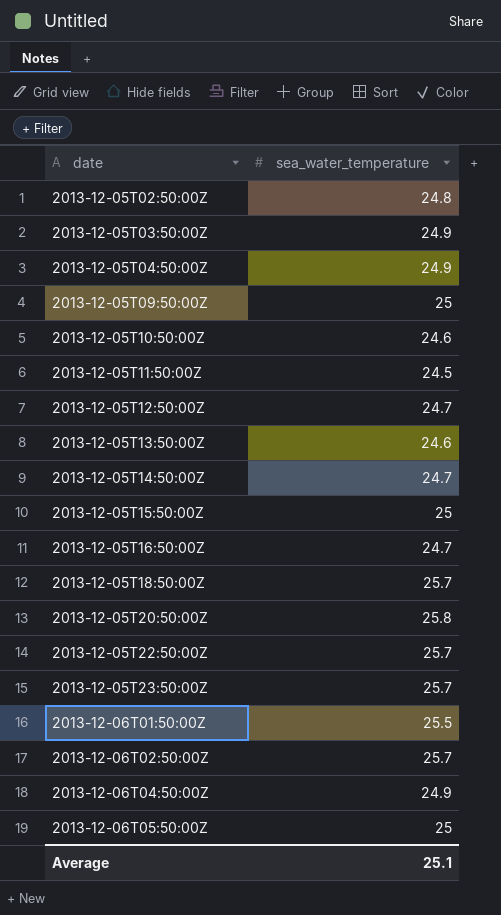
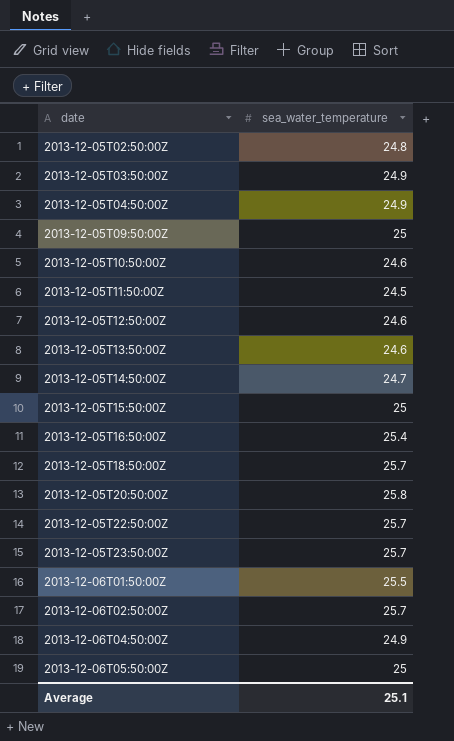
2013-12-05T12:50:00Z | sea_water_temperature: 24.7 -> 24.6
2013-12-05T16:50:00Z | sea_water_temperature: 24.7 -> 25.4

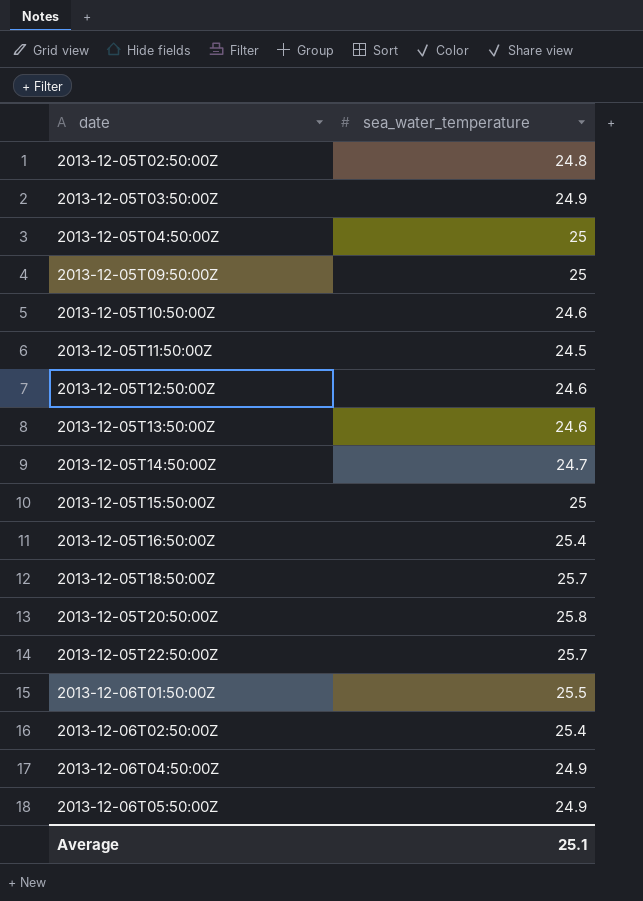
row 2013-12-05T23:50:00Z: 25.7 -> none
2013-12-05T04:50:00Z | sea_water_temperature: 24.9 -> 25
2013-12-06T02:50:00Z | sea_water_temperature: 25.7 -> 25.4
2013-12-06T05:50:00Z | sea_water_temperature: 25 -> 24.9

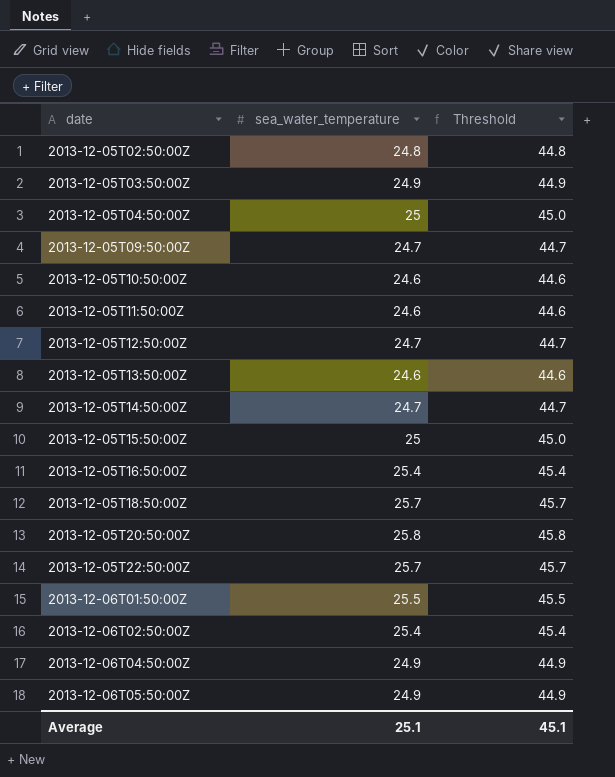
column Threshold | formula: none -> [sea_water_temperature] + 20
2013-12-05T09:50:00Z | sea_water_temperature: 25 -> 24.7
2013-12-05T11:50:00Z | sea_water_temperature: 24.5 -> 24.6
2013-12-05T12:50:00Z | sea_water_temperature: 24.6 -> 24.7

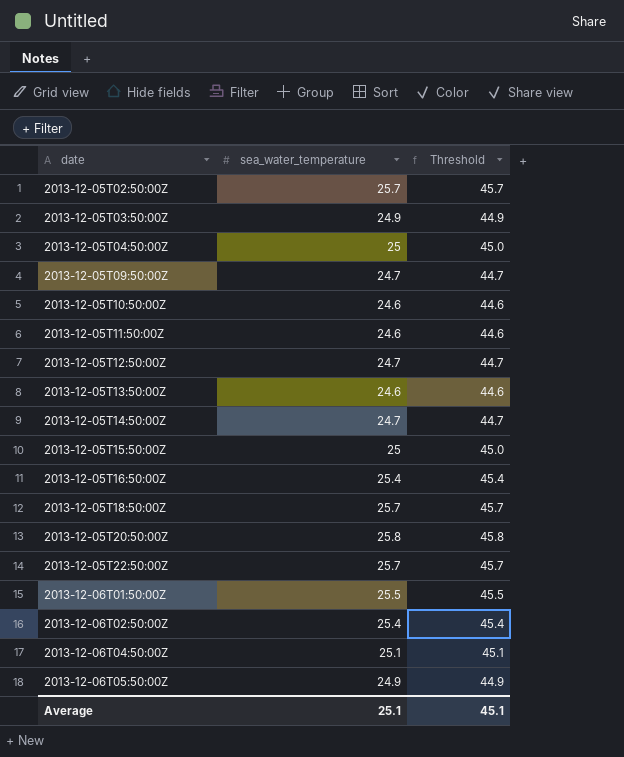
2013-12-05T02:50:00Z | sea_water_temperature: 24.8 -> 25.7
2013-12-05T02:50:00Z | Threshold: 44.8 -> 45.7
2013-12-06T04:50:00Z | sea_water_temperature: 24.9 -> 25.1
2013-12-06T04:50:00Z | Threshold: 44.9 -> 45.1

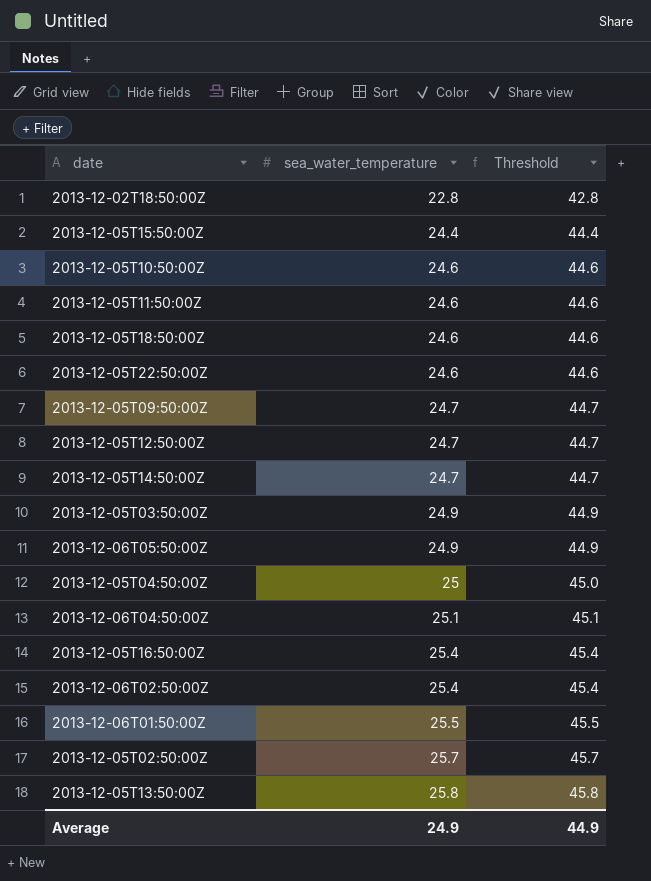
row order: date ascending -> sea_water_temperature ascending
row 2013-12-05T20:50:00Z: 25.8 | 45.8 -> none
row 2013-12-02T18:50:00Z: none -> 22.8 | 42.8
2013-12-05T15:50:00Z | sea_water_temperature: 25 -> 24.4
2013-12-05T15:50:00Z | Threshold: 45.0 -> 44.4
2013-12-05T18:50:00Z | sea_water_temperature: 25.7 -> 24.6
2013-12-05T18:50:00Z | Threshold: 45.7 -> 44.6
2013-12-05T22:50:00Z | sea_water_temperature: 25.7 -> 24.6
2013-12-05T22:50:00Z | Threshold: 45.7 -> 44.6
2013-12-05T13:50:00Z | sea_water_temperature: 24.6 -> 25.8
2013-12-05T13:50:00Z | Threshold: 44.6 -> 45.8
Average | sea_water_temperature: 25.1 -> 24.9
Average | Threshold: 45.1 -> 44.9

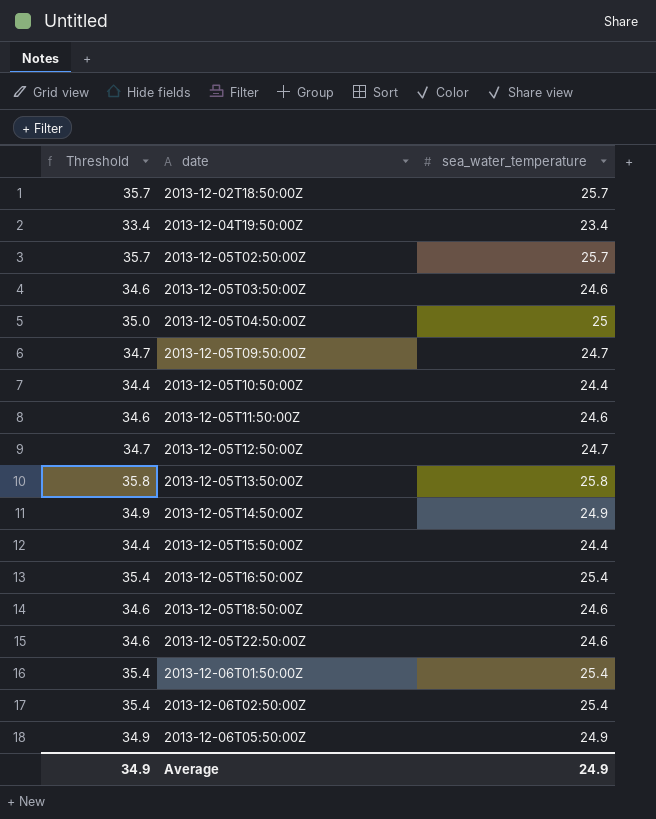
row order: sea_water_temperature ascending -> date ascending
column Threshold | formula: [sea_water_temperature] + 20 -> [sea_water_temperature] + 10
column Threshold | position: 3 -> 1
row 2013-12-06T04:50:00Z: 25.1 | 45.1 -> none
2013-12-02T18:50:00Z | sea_water_temperature: 22.8 -> 25.7
row 2013-12-04T19:50:00Z: none -> 33.4 | 23.4
2013-12-05T03:50:00Z | sea_water_temperature: 24.9 -> 24.6
2013-12-05T10:50:00Z | sea_water_temperature: 24.6 -> 24.4
2013-12-05T14:50:00Z | sea_water_temperature: 24.7 -> 24.9
2013-12-06T01:50:00Z | sea_water_temperature: 25.5 -> 25.4
Average | Threshold: 44.9 -> 34.9

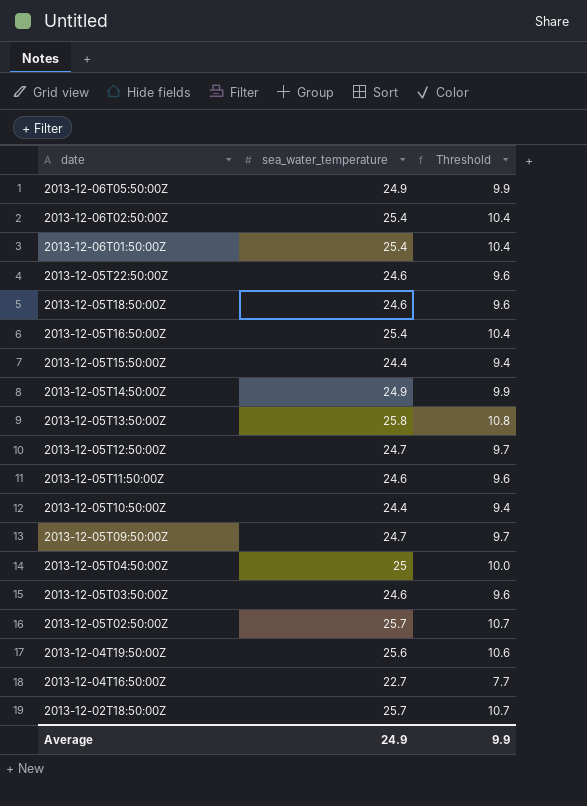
row order: date ascending -> date descending
column Threshold | formula: [sea_water_temperature] + 10 -> [sea_water_temperature] - 15
column Threshold | position: 1 -> 3
2013-12-04T19:50:00Z | sea_water_temperature: 23.4 -> 25.6
row 2013-12-04T16:50:00Z: none -> 22.7 | 7.7
Average | Threshold: 34.9 -> 9.9

